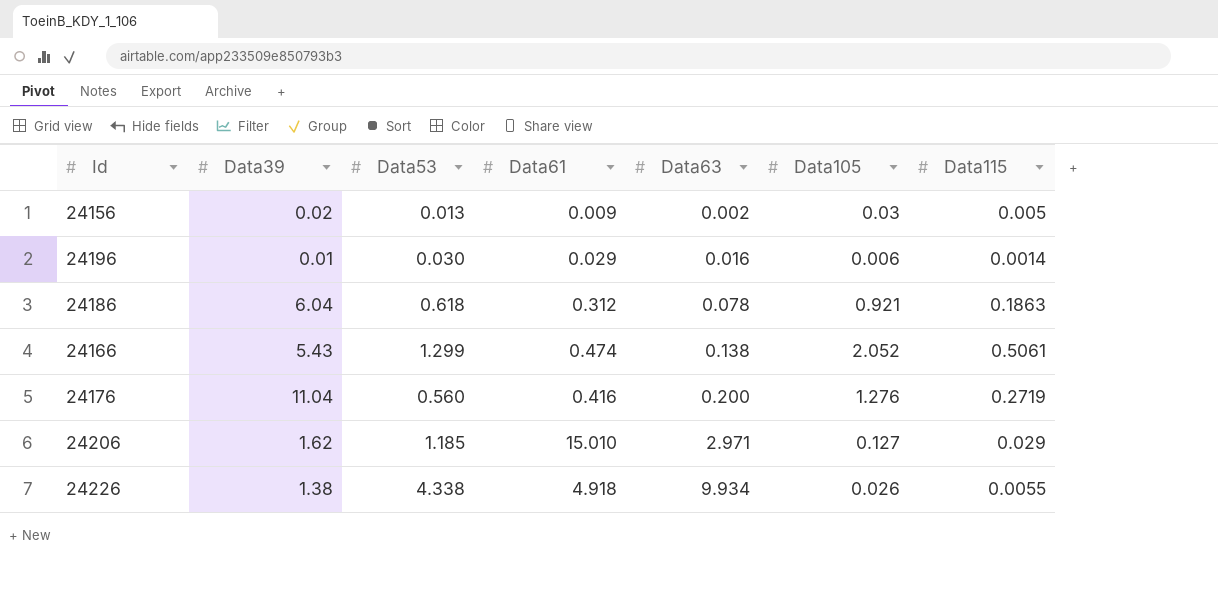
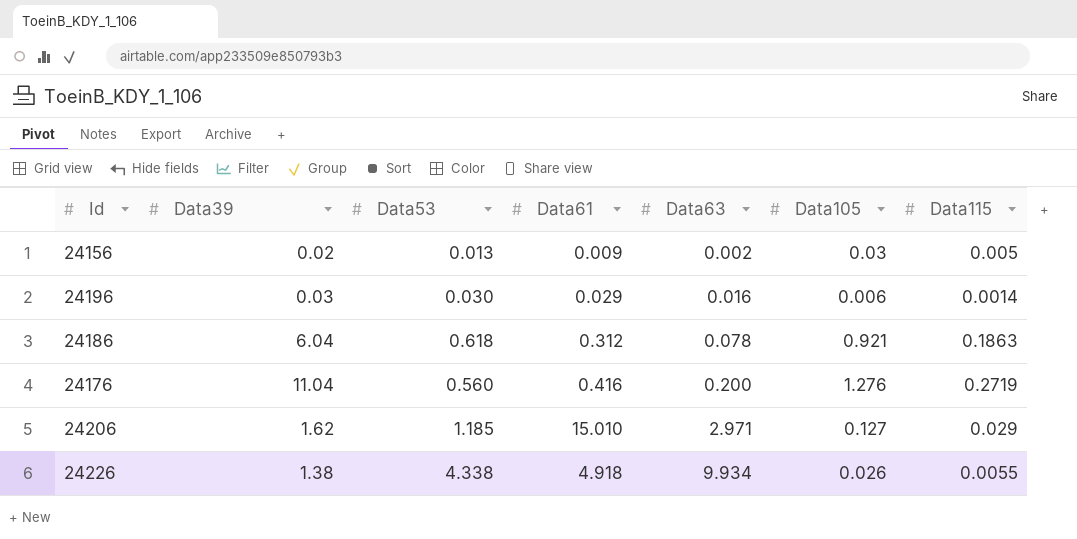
row 24166: 5.43 | 1.299 | 0.474 | 0.138 | 2.052 | 0.5061 -> none
24196 | Data39: 0.01 -> 0.03

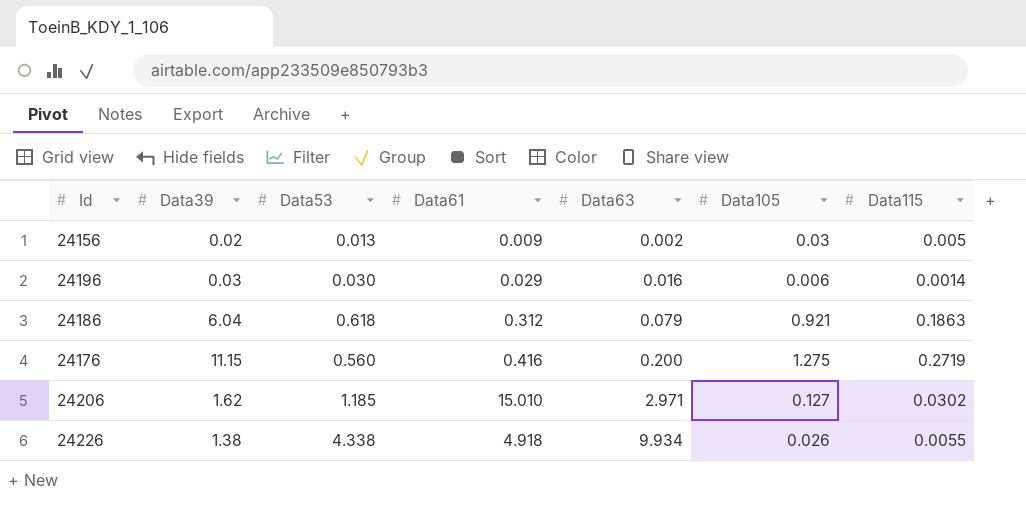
24186 | Data63: 0.078 -> 0.079
24176 | Data39: 11.04 -> 11.15
24176 | Data105: 1.276 -> 1.275
24206 | Data115: 0.029 -> 0.0302

